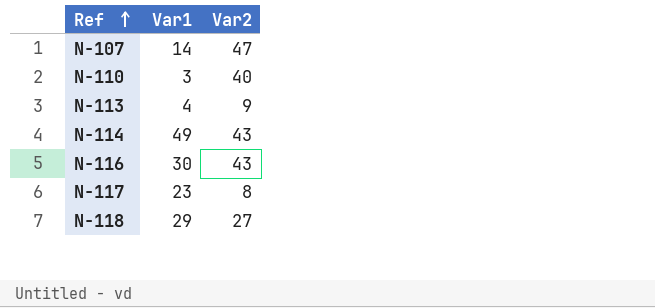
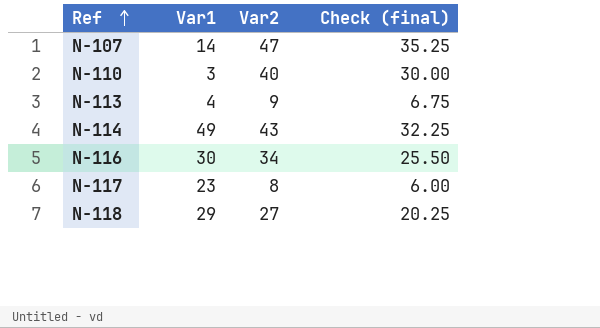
column Check (final) | formula: none -> [Var2] * 0.75
N-116 | Var2: 43 -> 34

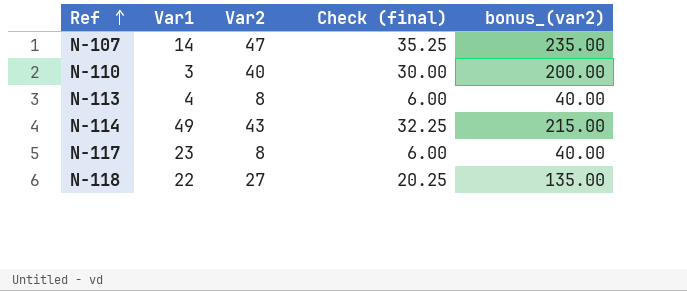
column bonus_(var2) | formula: none -> [Var2] * 5
row N-116: 30 | 34 | 25.50 -> none
N-113 | Var2: 9 -> 8
N-113 | Check (final): 6.75 -> 6.00
N-118 | Var1: 29 -> 22

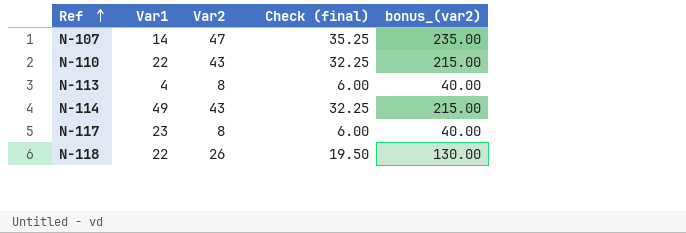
N-110 | Var1: 3 -> 22
N-110 | Var2: 40 -> 43
N-110 | Check (final): 30.00 -> 32.25
N-110 | bonus_(var2): 200.00 -> 215.00
N-118 | Var2: 27 -> 26
N-118 | Check (final): 20.25 -> 19.50
N-118 | bonus_(var2): 135.00 -> 130.00

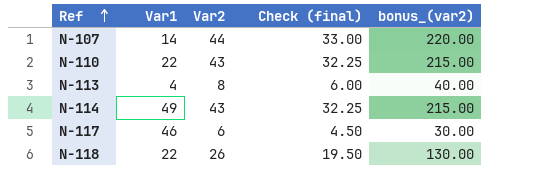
N-107 | Var2: 47 -> 44
N-107 | Check (final): 35.25 -> 33.00
N-107 | bonus_(var2): 235.00 -> 220.00
N-117 | Var1: 23 -> 46
N-117 | Var2: 8 -> 6
N-117 | Check (final): 6.00 -> 4.50
N-117 | bonus_(var2): 40.00 -> 30.00

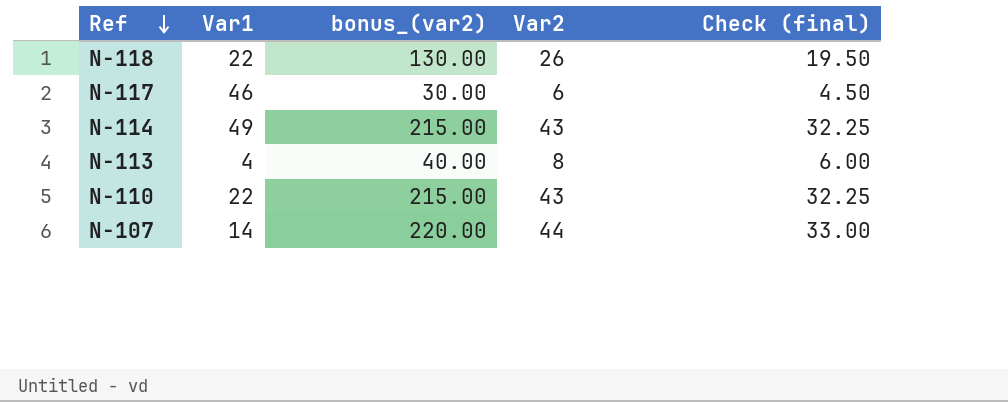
row order: Ref ascending -> Ref descending
column bonus_(var2) | position: 5 -> 3

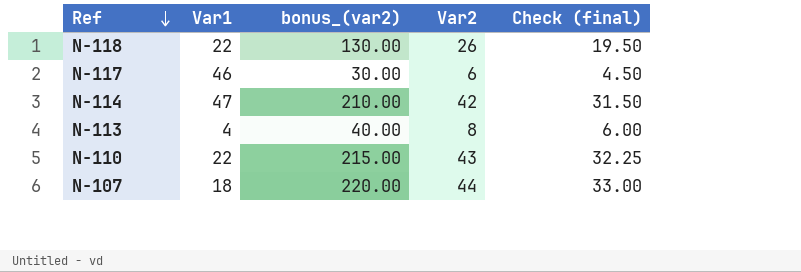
N-114 | Var1: 49 -> 47
N-114 | bonus_(var2): 215.00 -> 210.00
N-114 | Var2: 43 -> 42
N-114 | Check (final): 32.25 -> 31.50
N-107 | Var1: 14 -> 18

